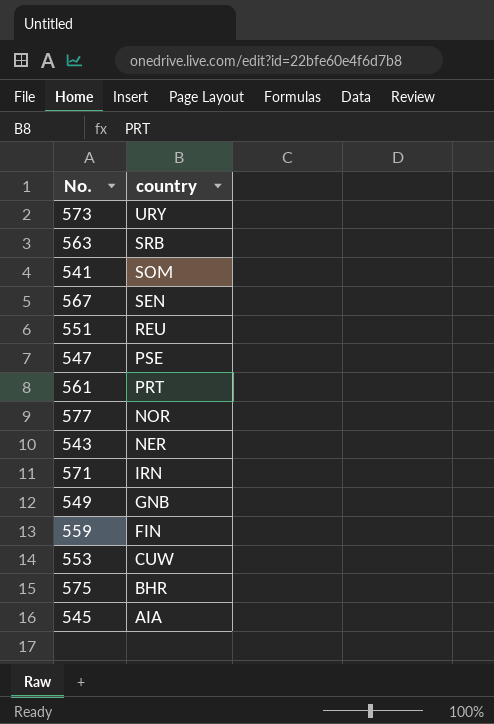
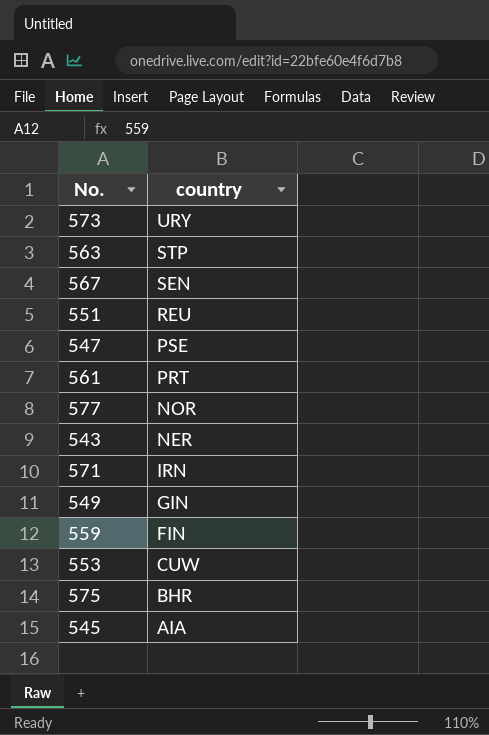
row 541: SOM -> none
563 | country: SRB -> STP
549 | country: GNB -> GIN

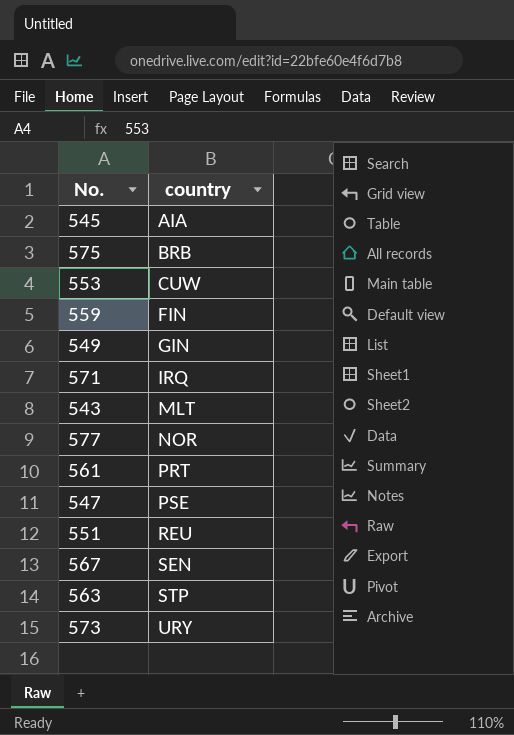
row order: country descending -> country ascending
575 | country: BHR -> BRB
571 | country: IRN -> IRQ
543 | country: NER -> MLT

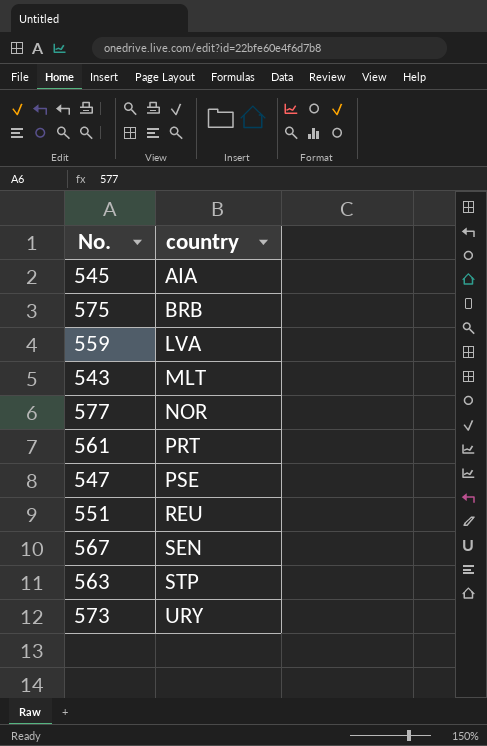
row 553: CUW -> none
row 549: GIN -> none
row 571: IRQ -> none
559 | country: FIN -> LVA

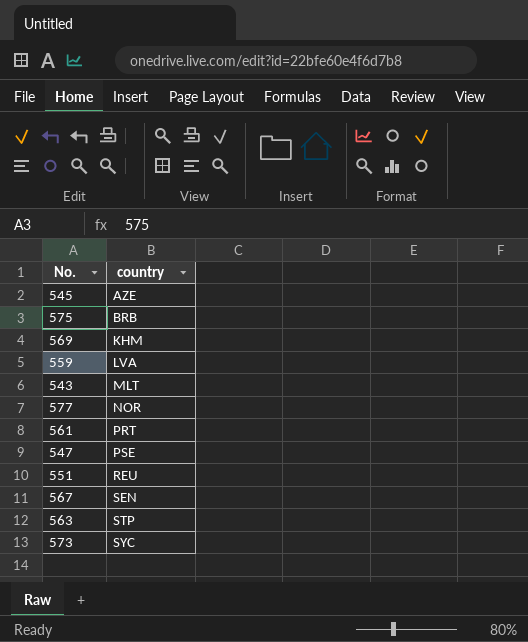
545 | country: AIA -> AZE
row 569: none -> KHM
573 | country: URY -> SYC

